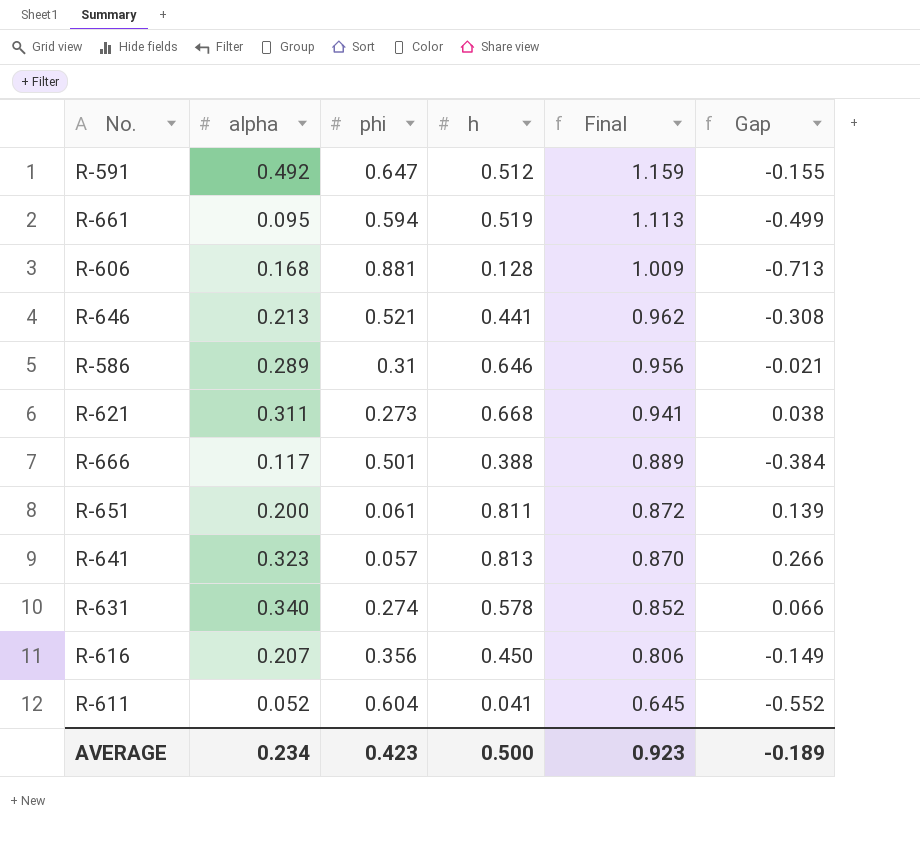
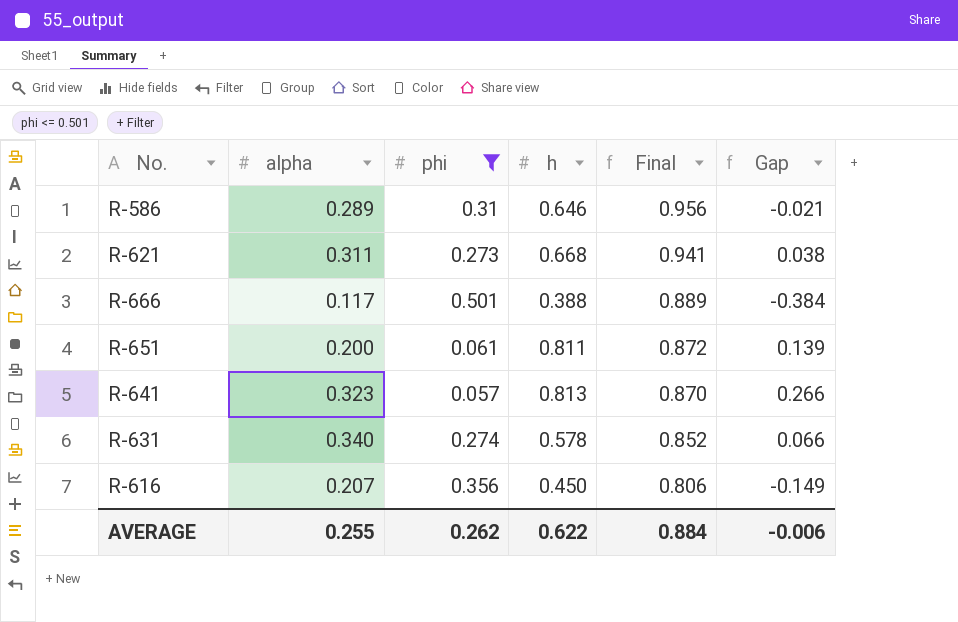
filter: none -> phi <= 0.501
AVERAGE | alpha: 0.234 -> 0.255
AVERAGE | phi: 0.423 -> 0.262
AVERAGE | h: 0.500 -> 0.622
AVERAGE | Final: 0.923 -> 0.884
AVERAGE | Gap: -0.189 -> -0.006

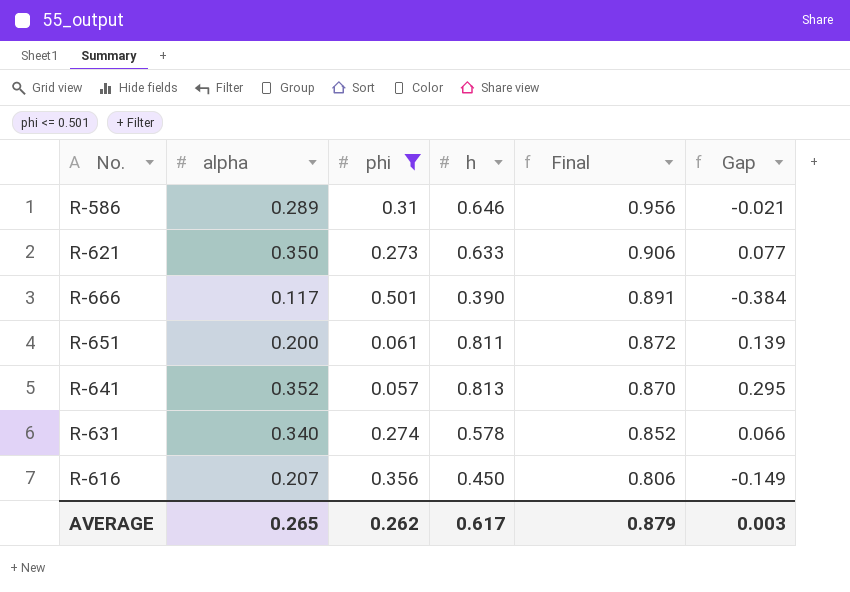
R-621 | alpha: 0.311 -> 0.350
R-621 | h: 0.668 -> 0.633
R-621 | Final: 0.941 -> 0.906
R-621 | Gap: 0.038 -> 0.077
R-666 | h: 0.388 -> 0.390
R-666 | Final: 0.889 -> 0.891
R-641 | alpha: 0.323 -> 0.352
R-641 | Gap: 0.266 -> 0.295
AVERAGE | alpha: 0.255 -> 0.265
AVERAGE | h: 0.622 -> 0.617
AVERAGE | Final: 0.884 -> 0.879
AVERAGE | Gap: -0.006 -> 0.003

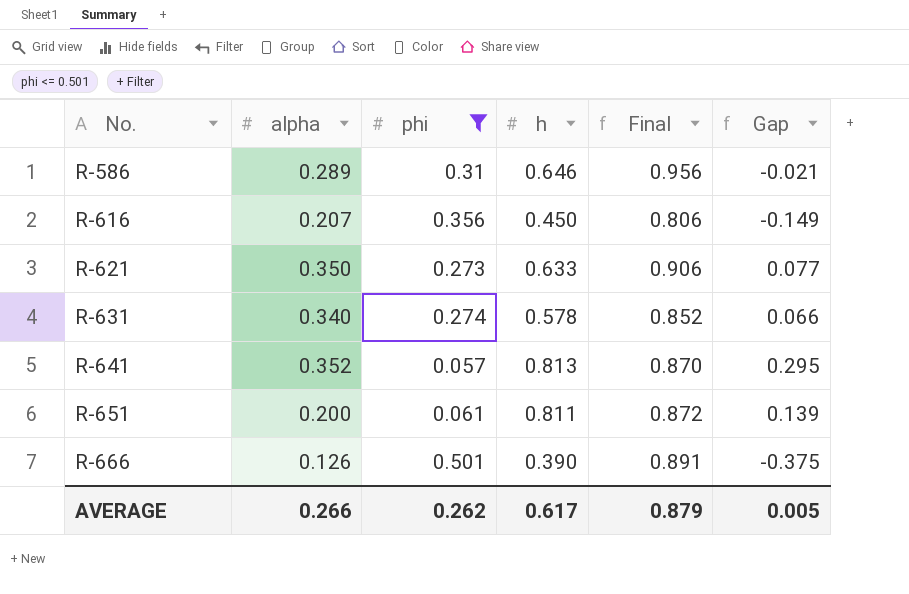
row order: Final descending -> No. ascending
R-666 | alpha: 0.117 -> 0.126
R-666 | Gap: -0.384 -> -0.375
AVERAGE | alpha: 0.265 -> 0.266
AVERAGE | Gap: 0.003 -> 0.005

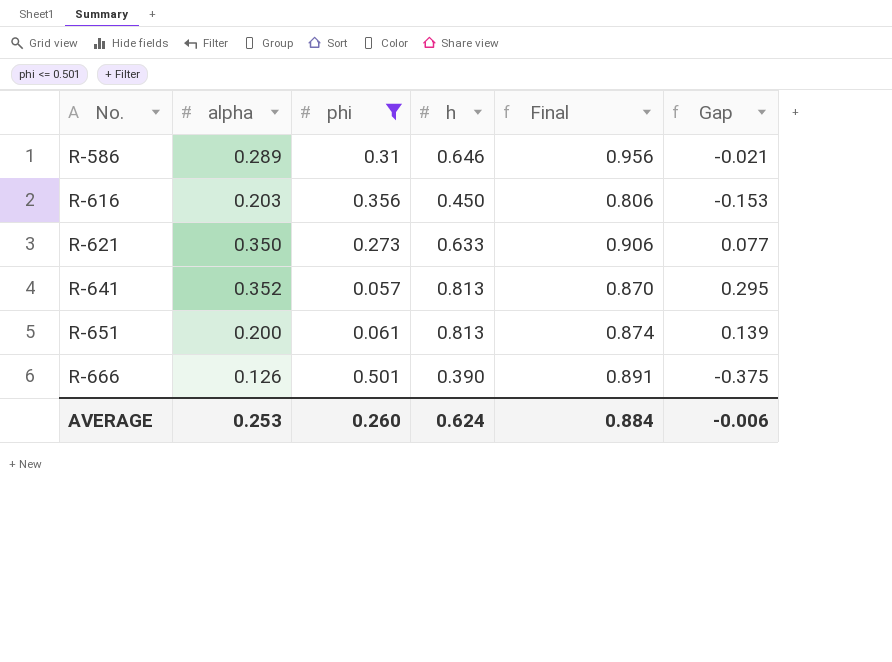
row R-631: 0.340 | 0.274 | 0.578 | 0.852 | 0.066 -> none
R-616 | alpha: 0.207 -> 0.203
R-616 | Gap: -0.149 -> -0.153
R-651 | h: 0.811 -> 0.813
R-651 | Final: 0.872 -> 0.874
AVERAGE | alpha: 0.266 -> 0.253
AVERAGE | phi: 0.262 -> 0.260
AVERAGE | h: 0.617 -> 0.624
AVERAGE | Final: 0.879 -> 0.884
AVERAGE | Gap: 0.005 -> -0.006

